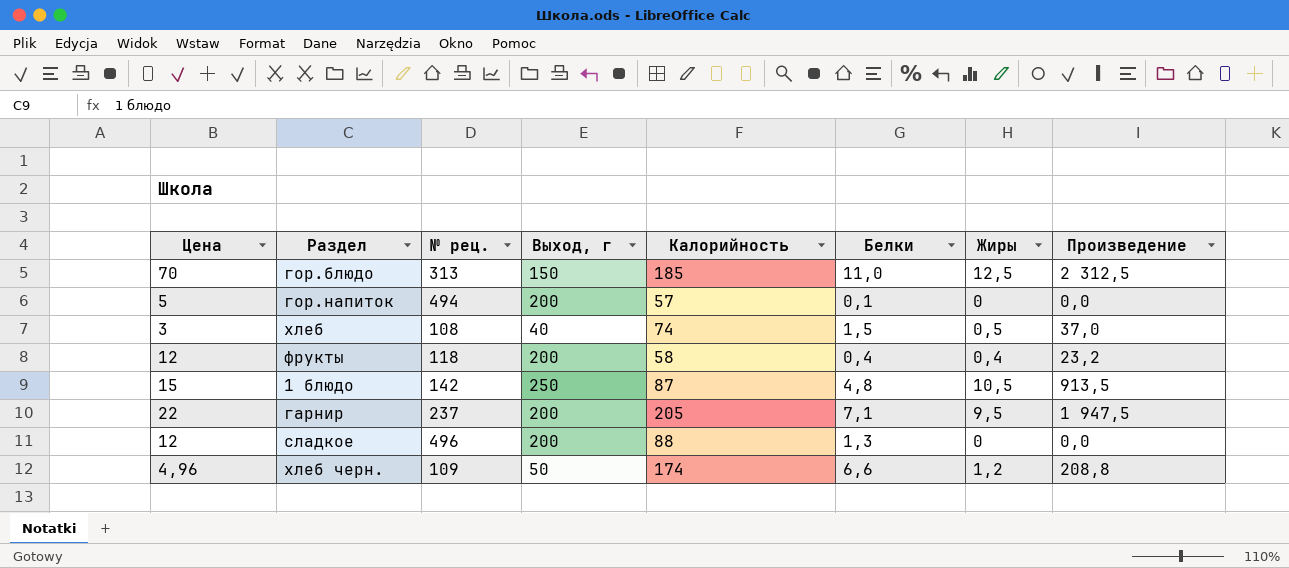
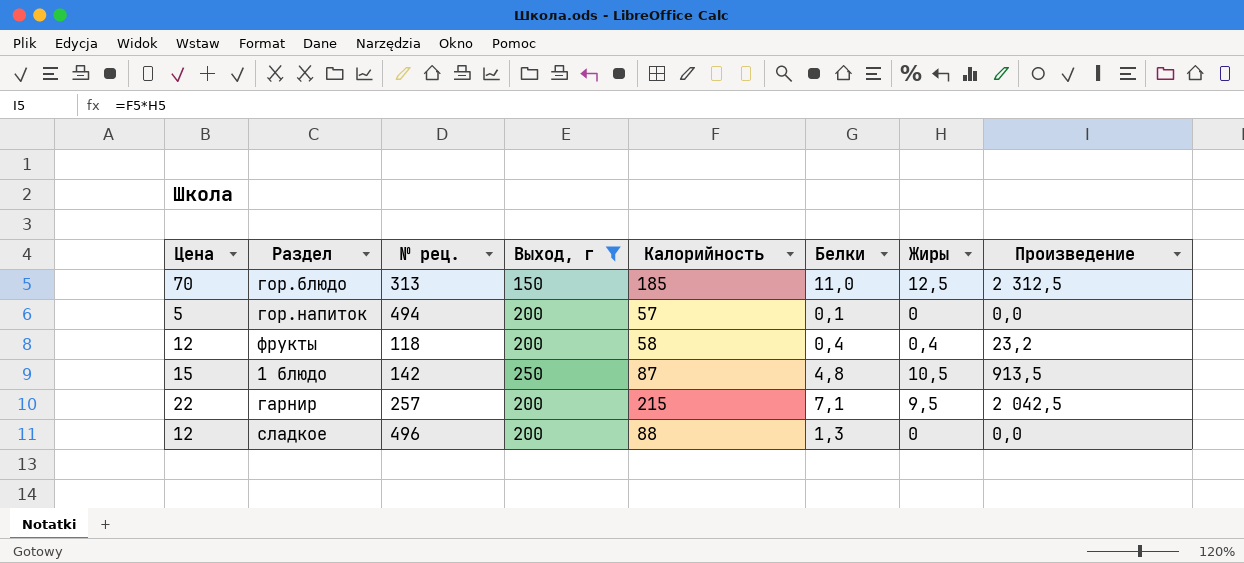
filter: none -> Выход, г >= 150
гарнир | № рец.: 237 -> 257
гарнир | Калорийность: 205 -> 215
гарнир | Произведение: 1 947,5 -> 2 042,5

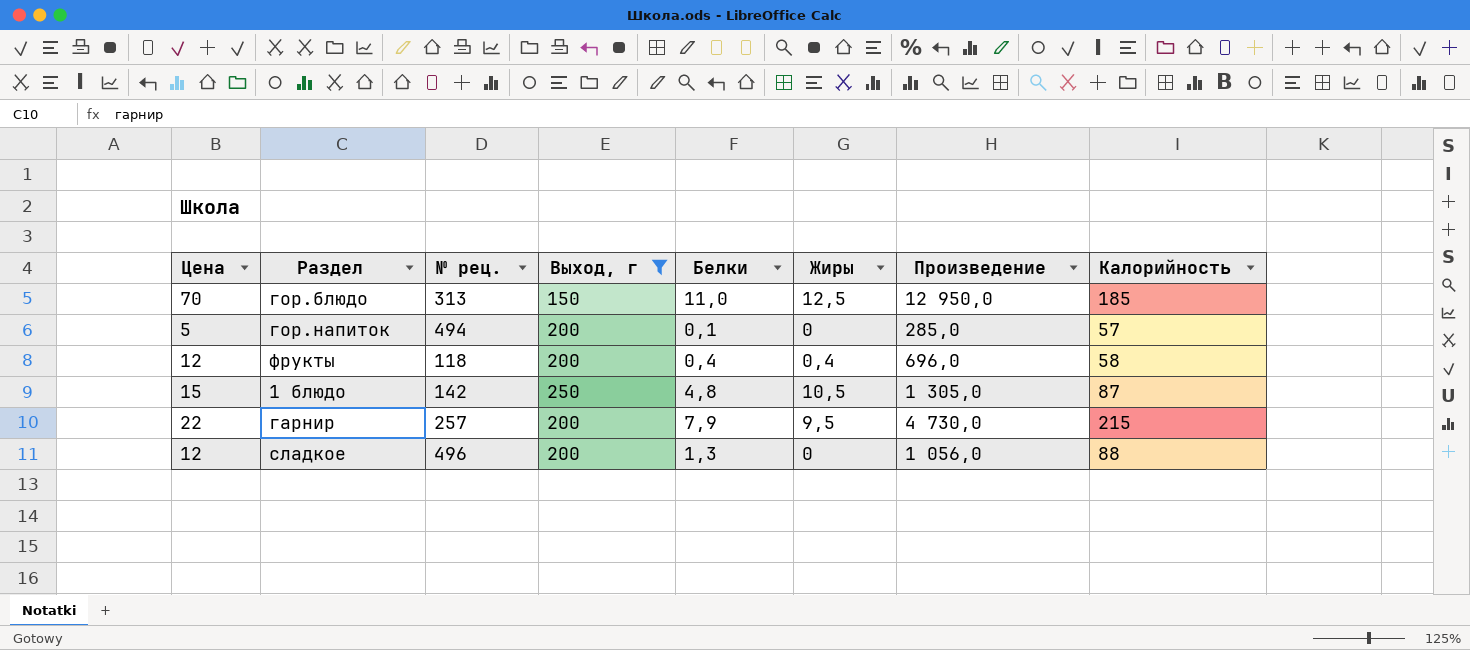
column Произведение | formula: [Калорийность] * [Жиры] -> [Цена] * [Калорийность]
column Калорийность | position: 5 -> 8
гарнир | Белки: 7,1 -> 7,9

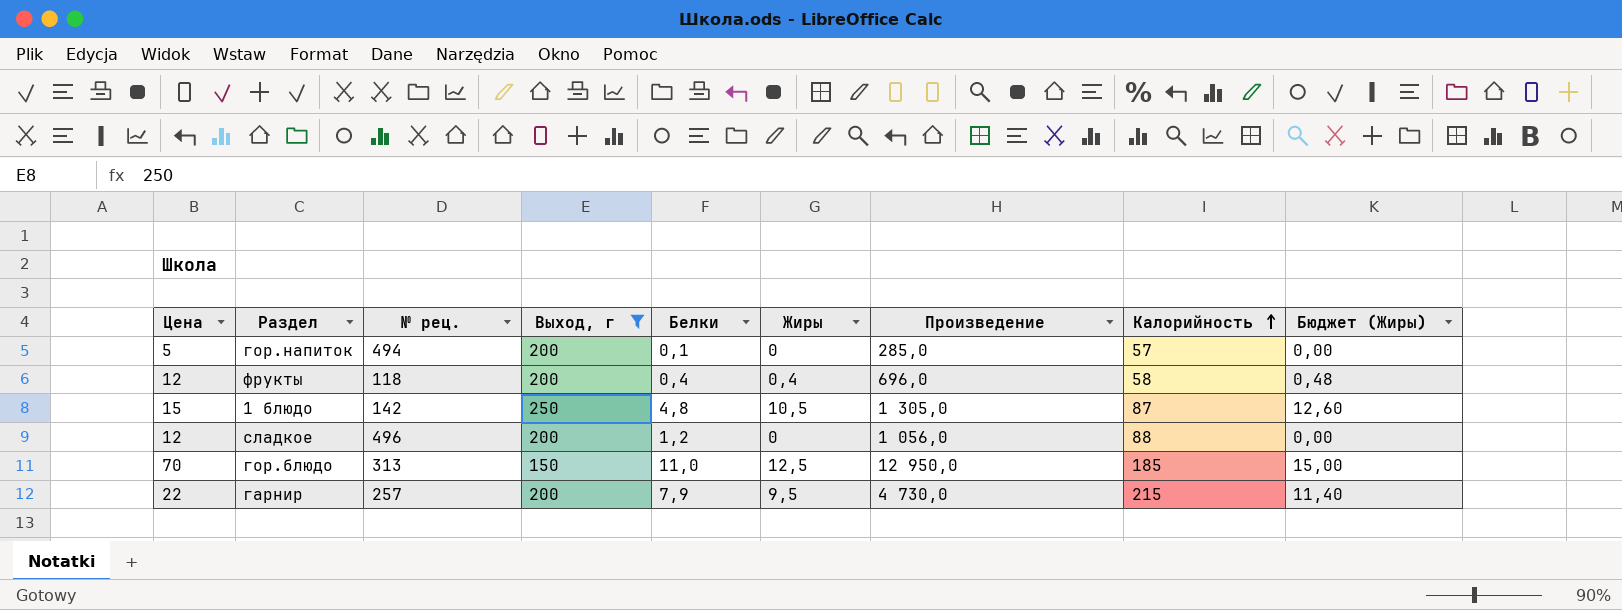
row order: none -> Калорийность ascending
column Бюджет (Жиры) | formula: none -> [Жиры] * 1,2
сладкое | Белки: 1,3 -> 1,2

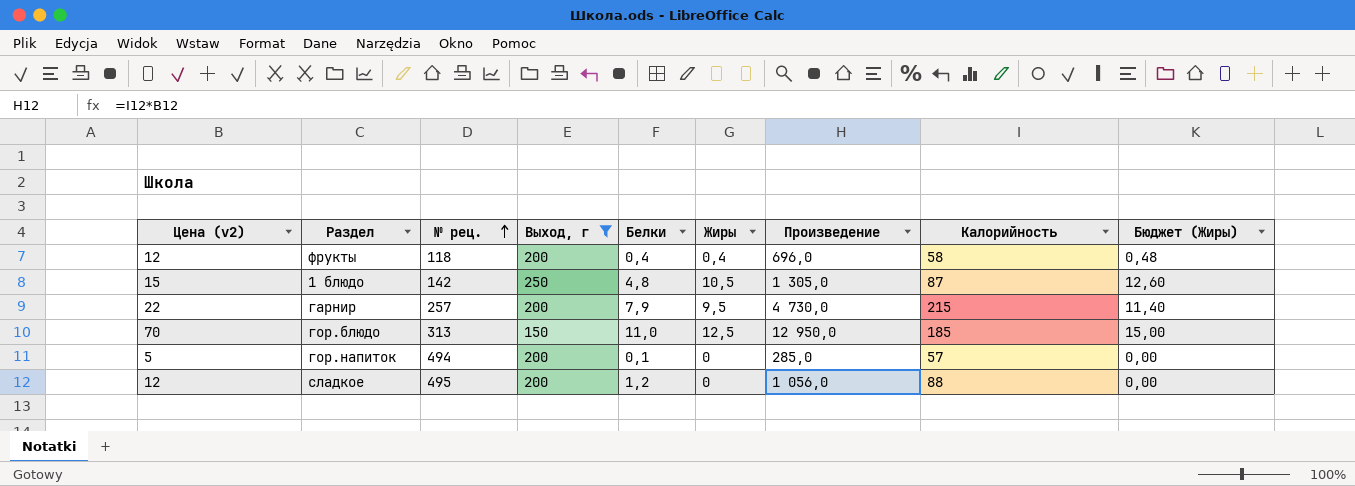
row order: Калорийность ascending -> № рец. ascending
column name: Цена -> Цена (v2)
сладкое | № рец.: 496 -> 495

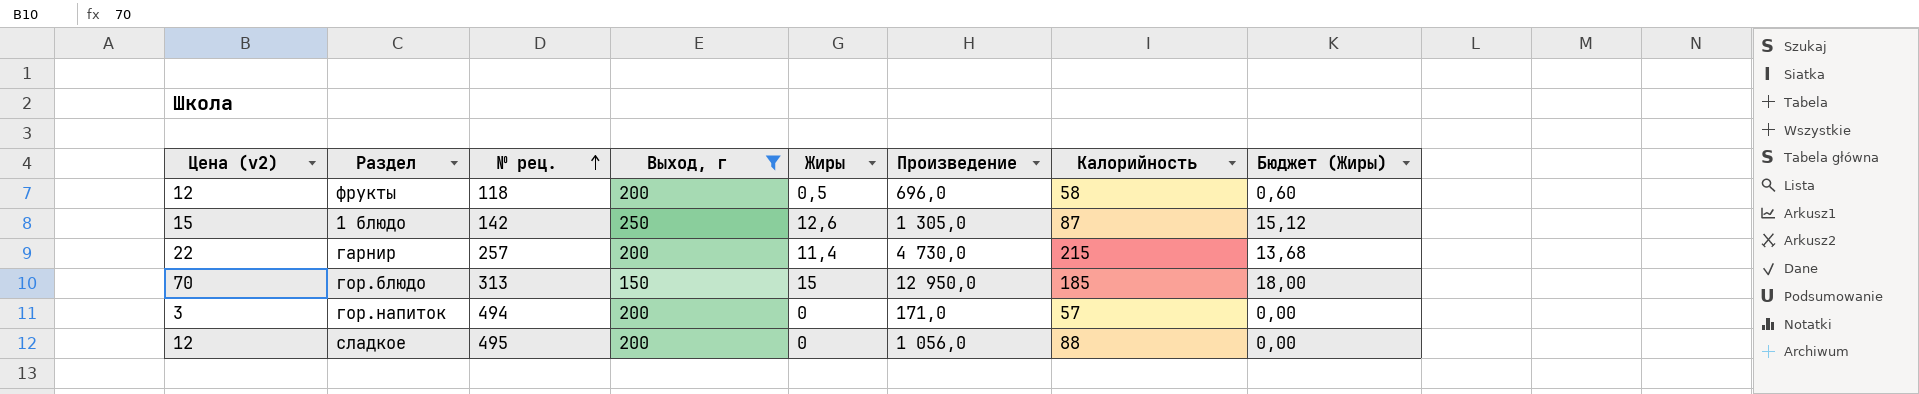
column Белки | position: 5 -> none
фрукты | Жиры: 0,4 -> 0,5
фрукты | Бюджет (Жиры): 0,48 -> 0,60
1 блюдо | Жиры: 10,5 -> 12,6
1 блюдо | Бюджет (Жиры): 12,60 -> 15,12
гарнир | Жиры: 9,5 -> 11,4
гарнир | Бюджет (Жиры): 11,40 -> 13,68
гор.блюдо | Жиры: 12,5 -> 15
гор.блюдо | Бюджет (Жиры): 15,00 -> 18,00
гор.напиток | Цена (v2): 5 -> 3
гор.напиток | Произведение: 285,0 -> 171,0

